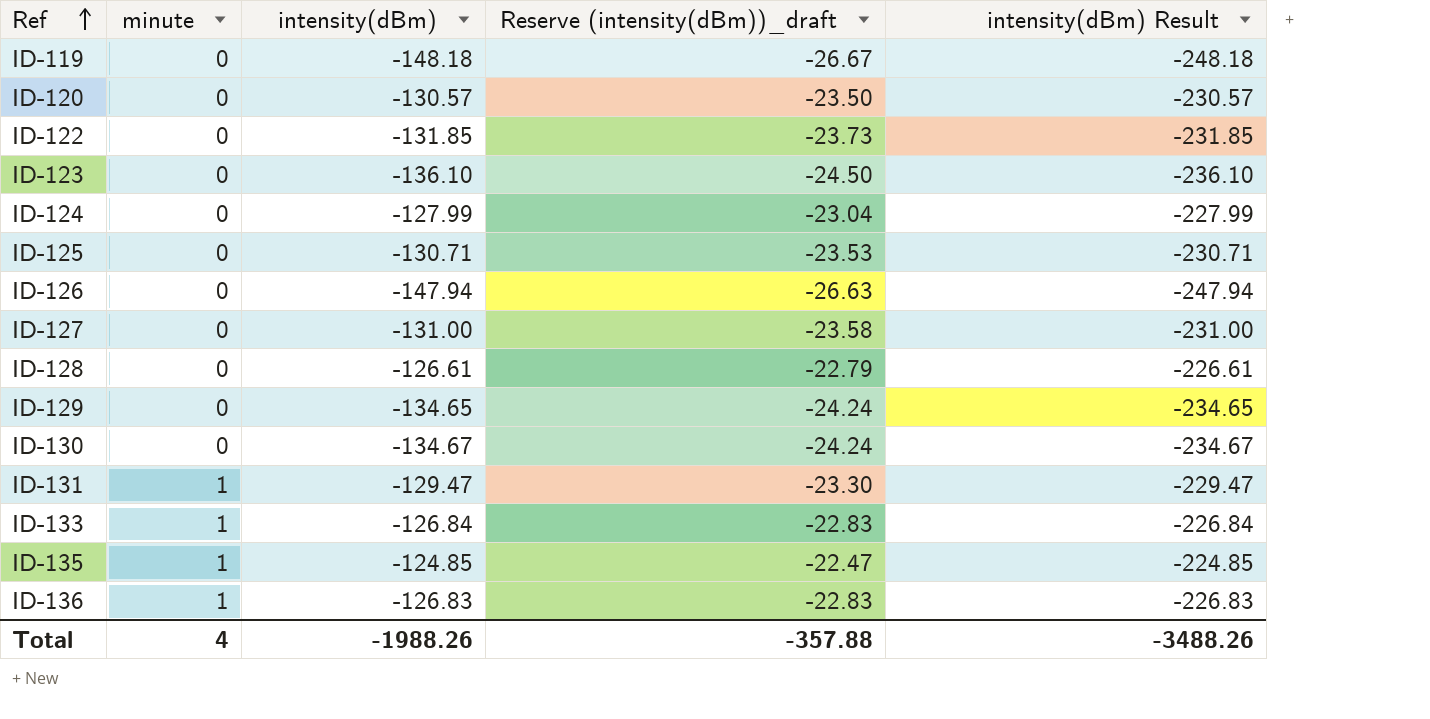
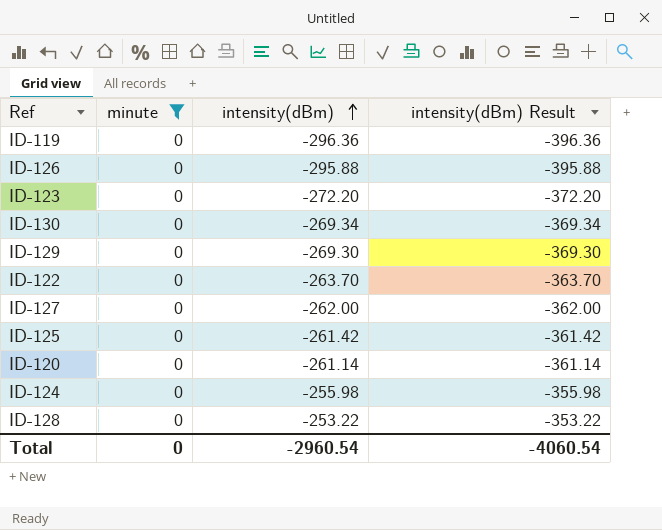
filter: none -> minute = 0
row order: Ref ascending -> intensity(dBm) ascending
column Reserve (intensity(dBm))_draft | formula: [intensity(dBm)] * 0.18 -> none
ID-119 | intensity(dBm): -148.18 -> -296.36
ID-119 | intensity(dBm) Result: -248.18 -> -396.36
ID-126 | intensity(dBm): -147.94 -> -295.88
ID-126 | intensity(dBm) Result: -247.94 -> -395.88
ID-123 | intensity(dBm): -136.10 -> -272.20
ID-123 | intensity(dBm) Result: -236.10 -> -372.20
ID-130 | intensity(dBm): -134.67 -> -269.34
ID-130 | intensity(dBm) Result: -234.67 -> -369.34
ID-129 | intensity(dBm): -134.65 -> -269.30
ID-129 | intensity(dBm) Result: -234.65 -> -369.30
ID-122 | intensity(dBm): -131.85 -> -263.70
ID-122 | intensity(dBm) Result: -231.85 -> -363.70
ID-127 | intensity(dBm): -131.00 -> -262.00
ID-127 | intensity(dBm) Result: -231.00 -> -362.00
ID-125 | intensity(dBm): -130.71 -> -261.42
ID-125 | intensity(dBm) Result: -230.71 -> -361.42
ID-120 | intensity(dBm): -130.57 -> -261.14
ID-120 | intensity(dBm) Result: -230.57 -> -361.14
ID-124 | intensity(dBm): -127.99 -> -255.98
ID-124 | intensity(dBm) Result: -227.99 -> -355.98
ID-128 | intensity(dBm): -126.61 -> -253.22
ID-128 | intensity(dBm) Result: -226.61 -> -353.22
Total | minute: 4 -> 0
Total | intensity(dBm): -1988.26 -> -2960.54
Total | intensity(dBm) Result: -3488.26 -> -4060.54

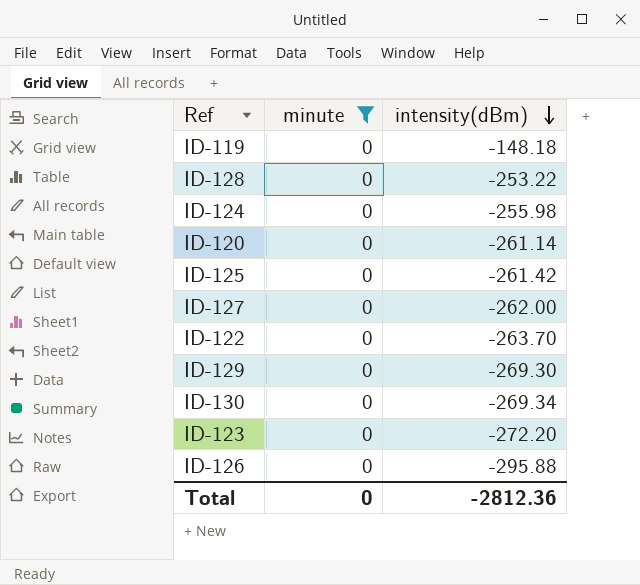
row order: intensity(dBm) ascending -> intensity(dBm) descending
column intensity(dBm) Result | formula: [intensity(dBm)] - 100 -> none
ID-119 | intensity(dBm): -296.36 -> -148.18
Total | intensity(dBm): -2960.54 -> -2812.36

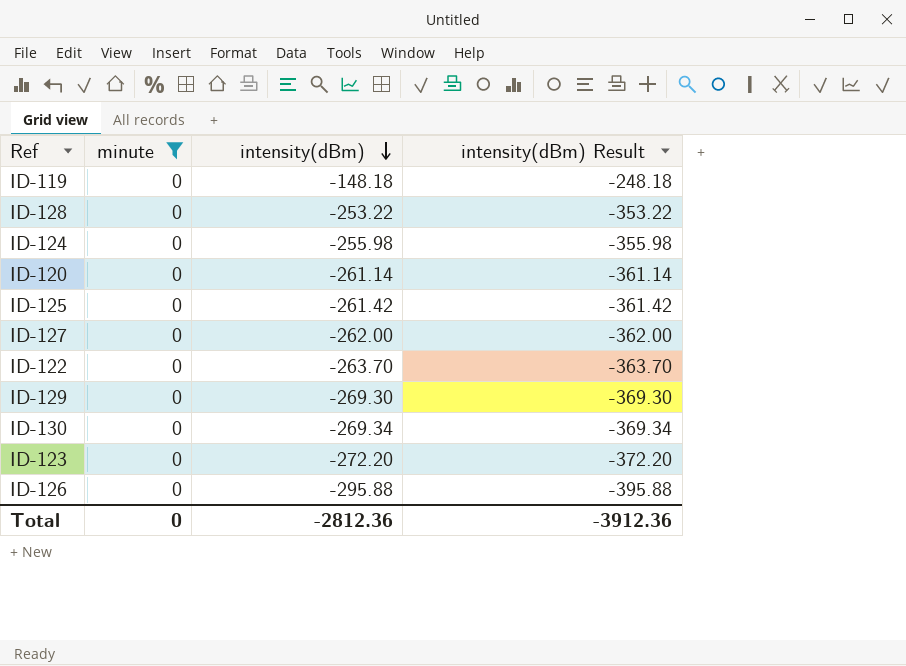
column intensity(dBm) Result | formula: none -> [intensity(dBm)] - 100

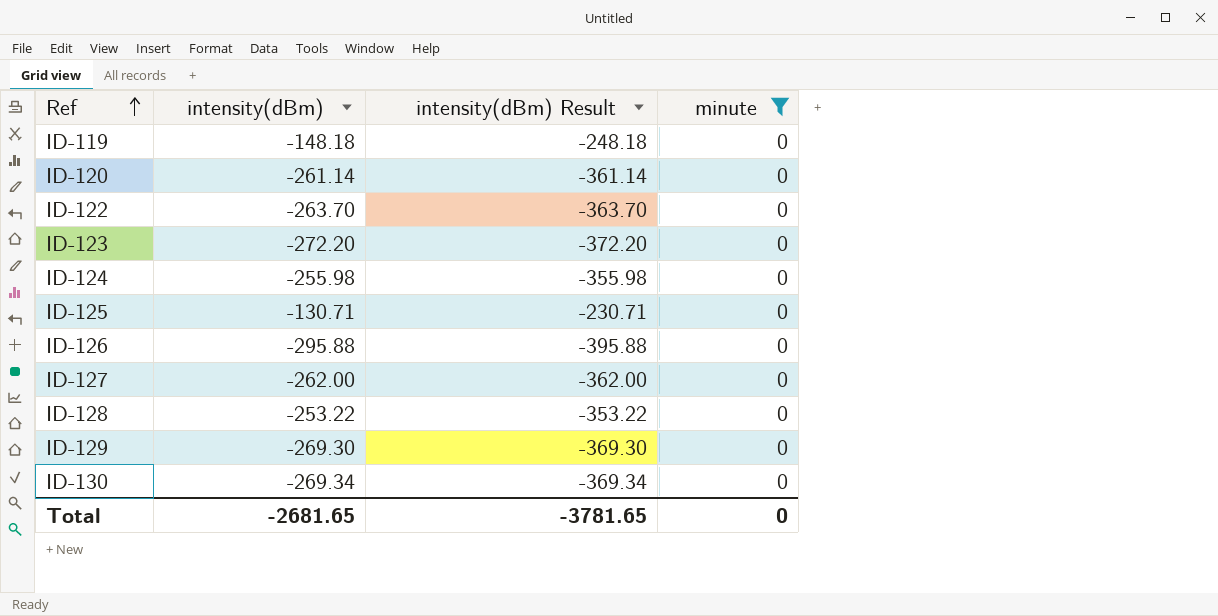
row order: intensity(dBm) descending -> Ref ascending
column minute | position: 2 -> 4
ID-125 | intensity(dBm): -261.42 -> -130.71
ID-125 | intensity(dBm) Result: -361.42 -> -230.71
Total | intensity(dBm): -2812.36 -> -2681.65
Total | intensity(dBm) Result: -3912.36 -> -3781.65

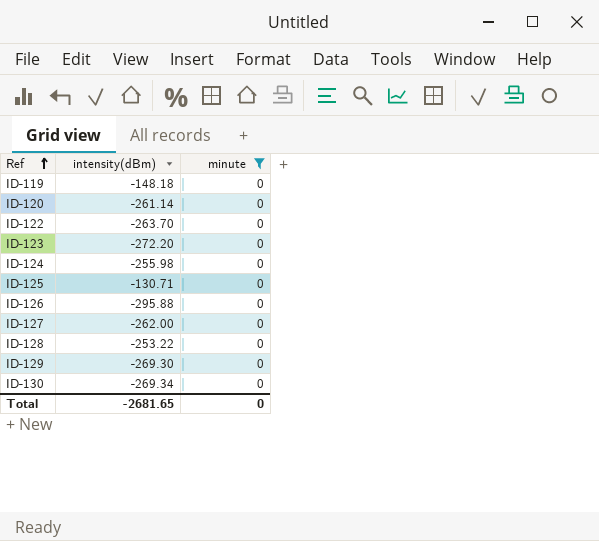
column intensity(dBm) Result | formula: [intensity(dBm)] - 100 -> none

